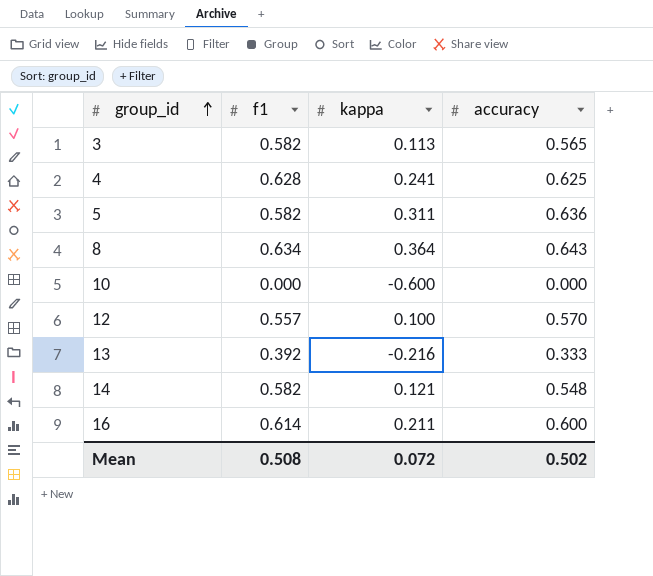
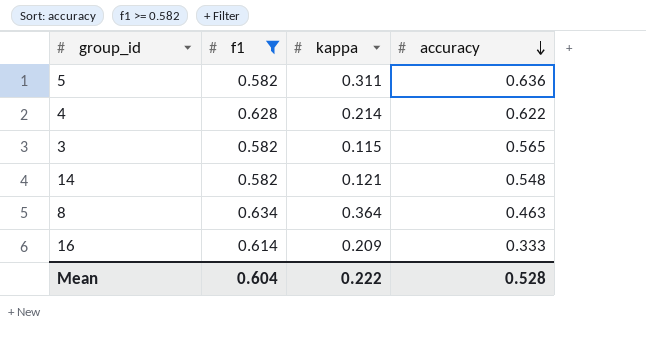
filter: none -> f1 >= 0.582
row order: group_id ascending -> accuracy descending
4 | kappa: 0.241 -> 0.214
4 | accuracy: 0.625 -> 0.622
3 | kappa: 0.113 -> 0.115
8 | accuracy: 0.643 -> 0.463
16 | kappa: 0.211 -> 0.209
16 | accuracy: 0.600 -> 0.333
Mean | f1: 0.508 -> 0.604
Mean | kappa: 0.072 -> 0.222
Mean | accuracy: 0.502 -> 0.528

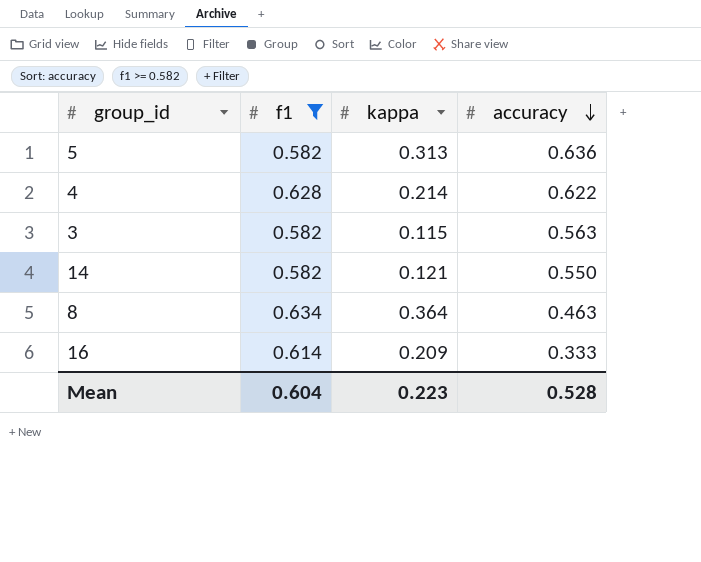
5 | kappa: 0.311 -> 0.313
3 | accuracy: 0.565 -> 0.563
14 | accuracy: 0.548 -> 0.550
Mean | kappa: 0.222 -> 0.223

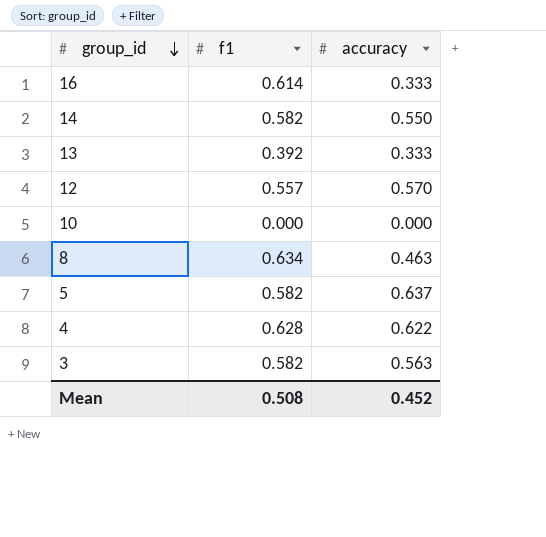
filter: f1 >= 0.582 -> none
row order: accuracy descending -> group_id descending
column kappa | position: 3 -> none
5 | accuracy: 0.636 -> 0.637
Mean | f1: 0.604 -> 0.508
Mean | accuracy: 0.528 -> 0.452

